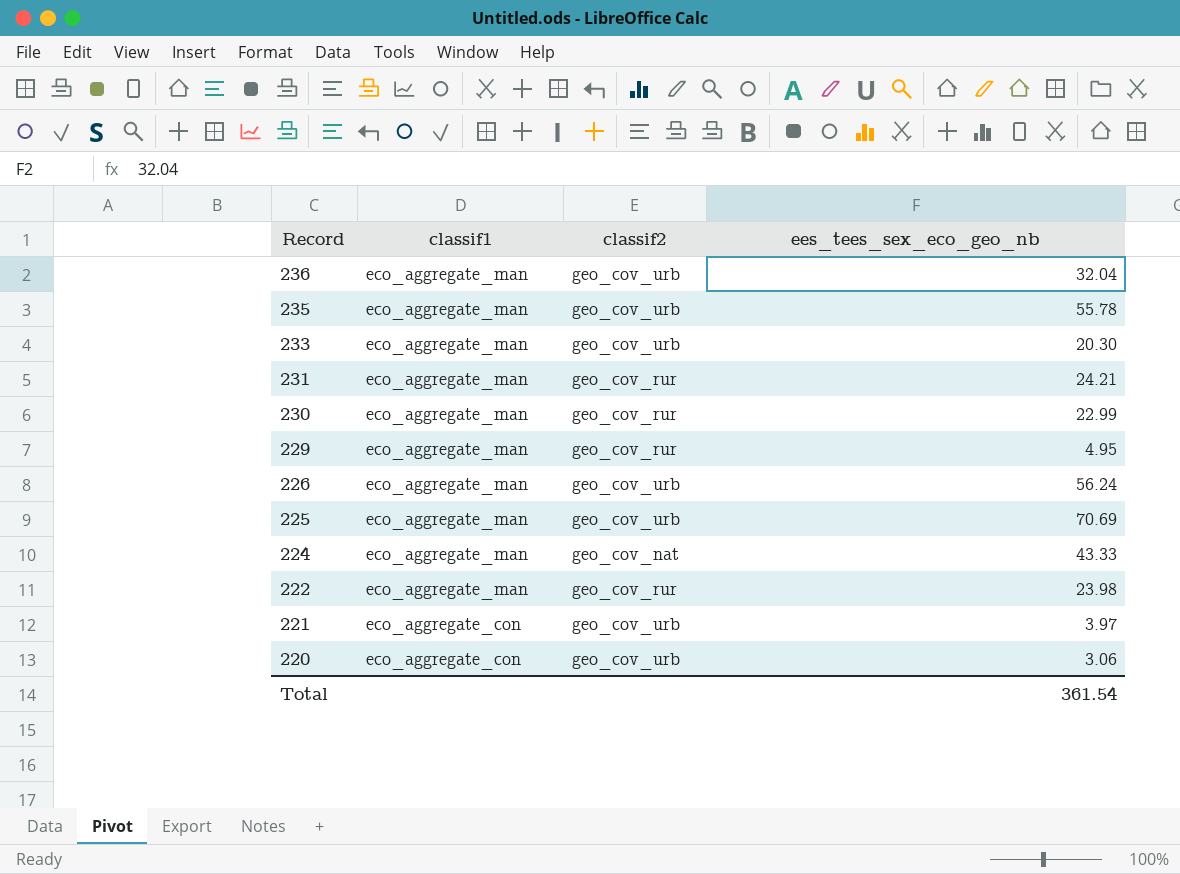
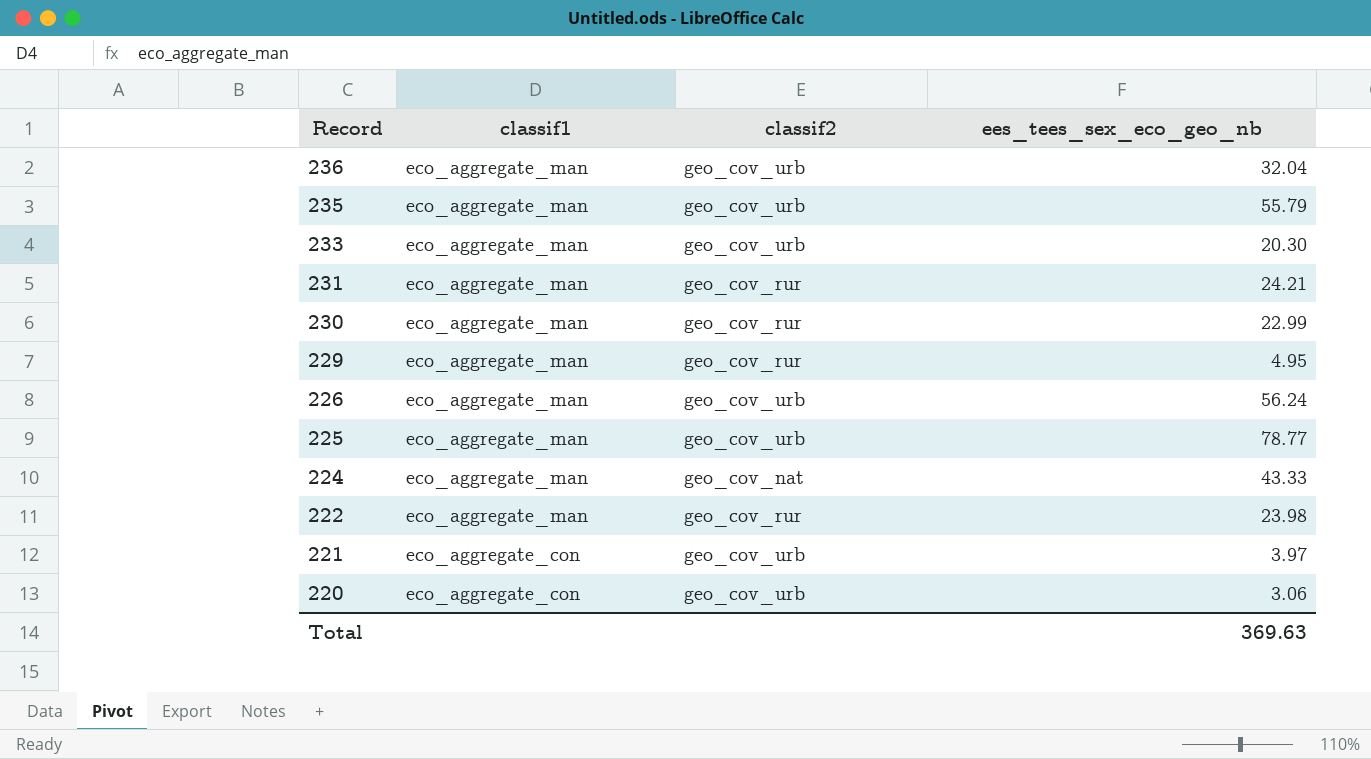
235 | ees_tees_sex_eco_geo_nb: 55.78 -> 55.79
225 | ees_tees_sex_eco_geo_nb: 70.69 -> 78.77
Total | ees_tees_sex_eco_geo_nb: 361.54 -> 369.63

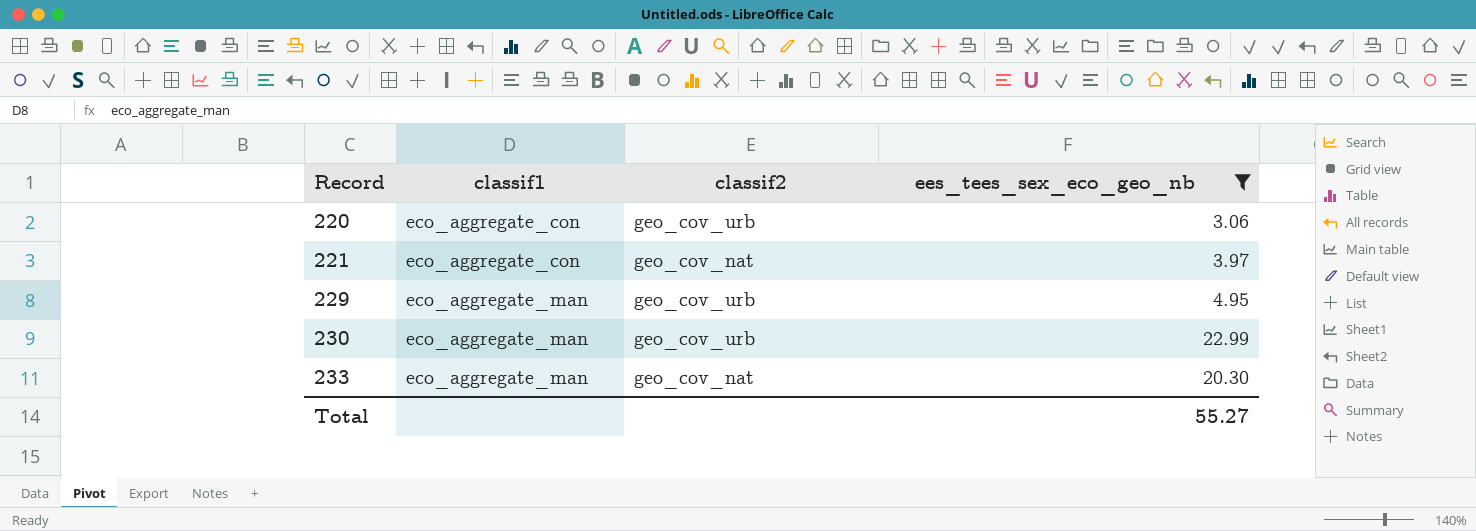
filter: none -> ees_tees_sex_eco_geo_nb <= 22.99
row order: Record descending -> Record ascending
221 | classif2: geo_cov_urb -> geo_cov_nat
229 | classif2: geo_cov_rur -> geo_cov_urb
230 | classif2: geo_cov_rur -> geo_cov_urb
233 | classif2: geo_cov_urb -> geo_cov_nat
Total | ees_tees_sex_eco_geo_nb: 369.63 -> 55.27

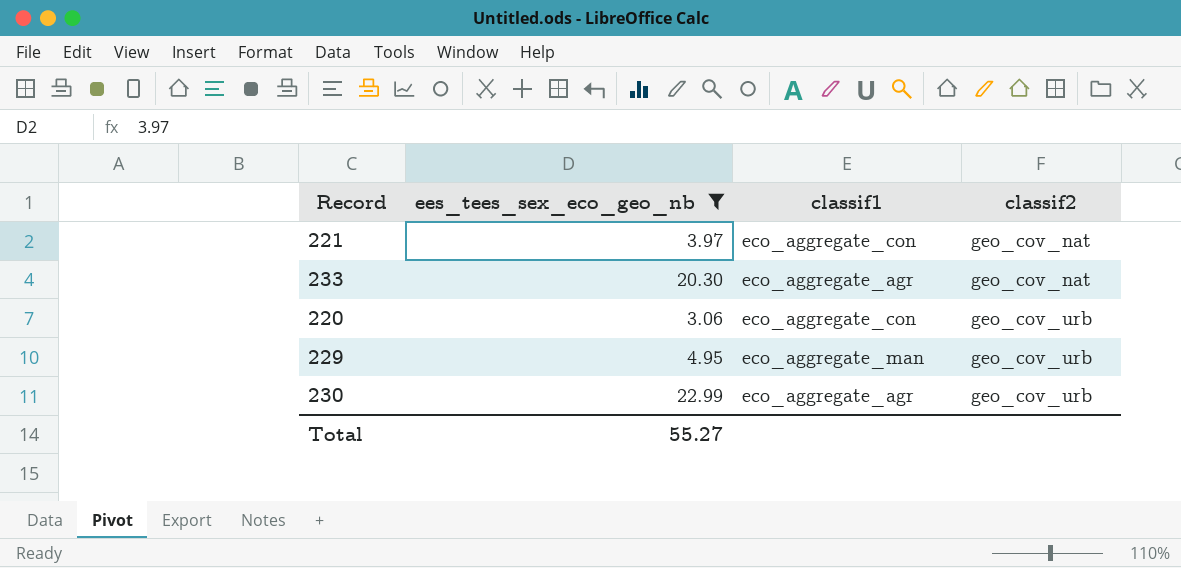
row order: Record ascending -> classif2 ascending
column ees_tees_sex_eco_geo_nb | position: 4 -> 2
233 | classif1: eco_aggregate_man -> eco_aggregate_agr
230 | classif1: eco_aggregate_man -> eco_aggregate_agr

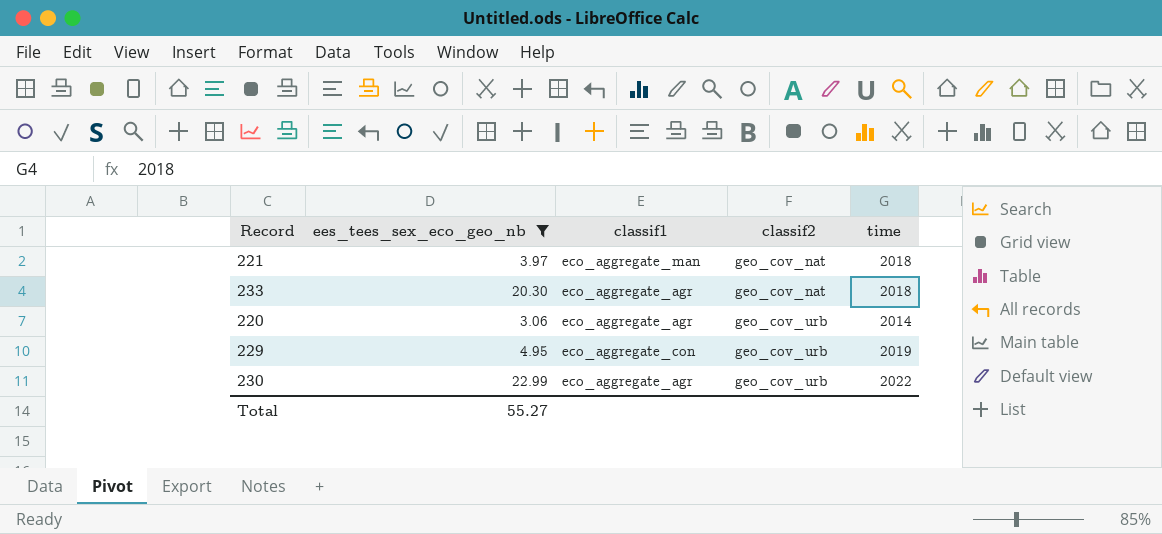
column time | position: none -> 5
221 | classif1: eco_aggregate_con -> eco_aggregate_man
220 | classif1: eco_aggregate_con -> eco_aggregate_agr
229 | classif1: eco_aggregate_man -> eco_aggregate_con

